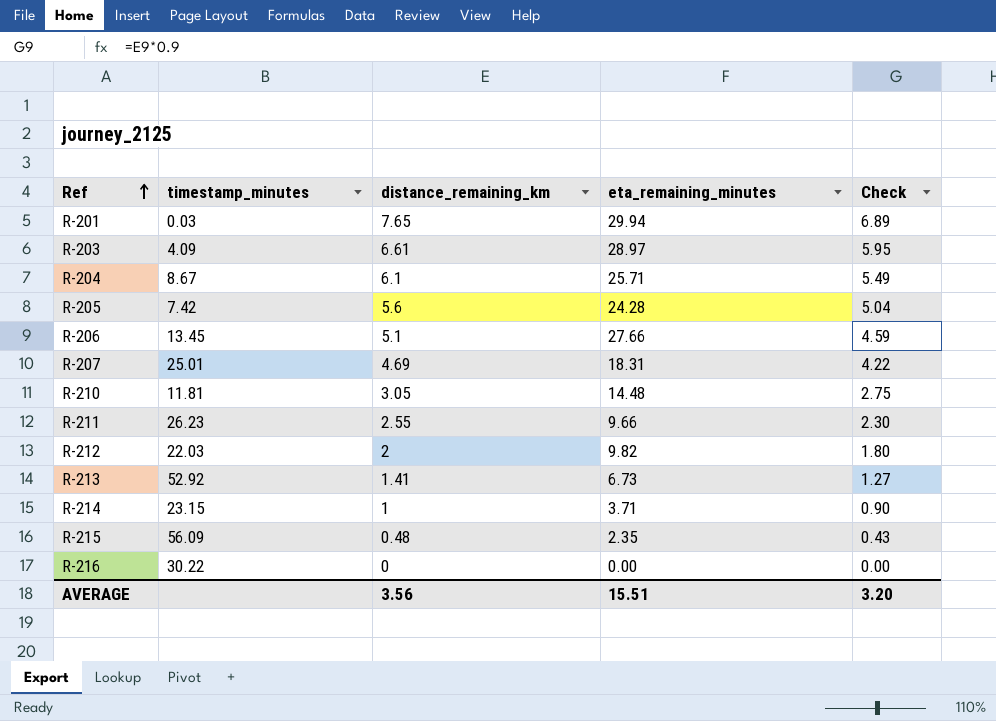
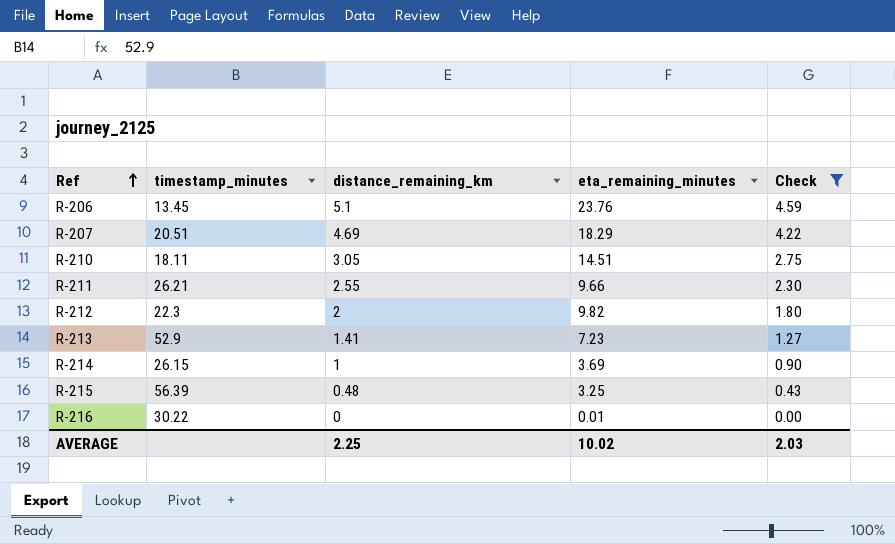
filter: none -> Check <= 4.59
R-206 | eta_remaining_minutes: 27.66 -> 23.76
R-207 | timestamp_minutes: 25.01 -> 20.51
R-207 | eta_remaining_minutes: 18.31 -> 18.29
R-210 | timestamp_minutes: 11.81 -> 18.11
R-210 | eta_remaining_minutes: 14.48 -> 14.51
R-211 | timestamp_minutes: 26.23 -> 26.21
R-212 | timestamp_minutes: 22.03 -> 22.3
R-213 | timestamp_minutes: 52.92 -> 52.9
R-213 | eta_remaining_minutes: 6.73 -> 7.23
R-214 | timestamp_minutes: 23.15 -> 26.15
R-214 | eta_remaining_minutes: 3.71 -> 3.69
R-215 | timestamp_minutes: 56.09 -> 56.39
R-215 | eta_remaining_minutes: 2.35 -> 3.25
R-216 | eta_remaining_minutes: 0.00 -> 0.01
AVERAGE | distance_remaining_km: 3.56 -> 2.25
AVERAGE | eta_remaining_minutes: 15.51 -> 10.02
AVERAGE | Check: 3.20 -> 2.03

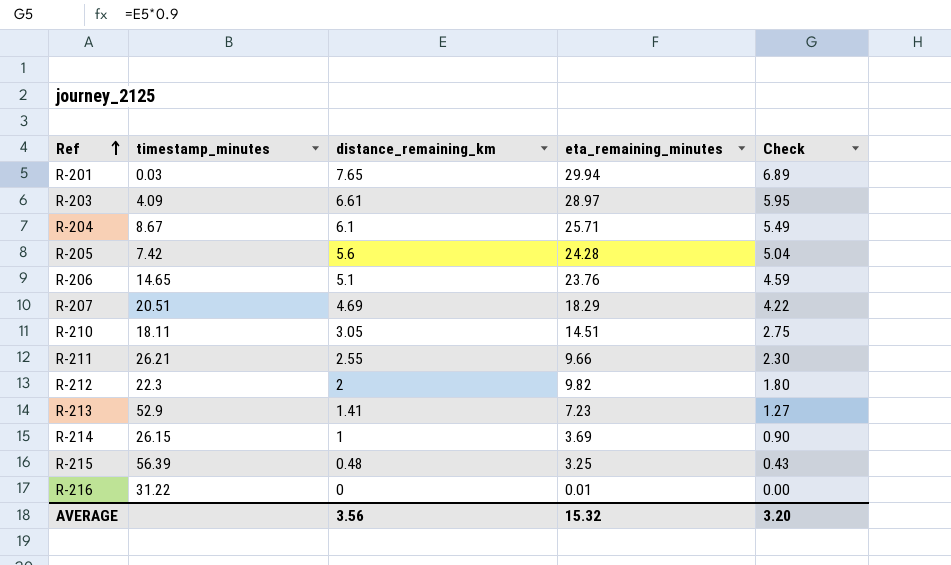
filter: Check <= 4.59 -> none
R-206 | timestamp_minutes: 13.45 -> 14.65
R-216 | timestamp_minutes: 30.22 -> 31.22
AVERAGE | distance_remaining_km: 2.25 -> 3.56
AVERAGE | eta_remaining_minutes: 10.02 -> 15.32
AVERAGE | Check: 2.03 -> 3.20

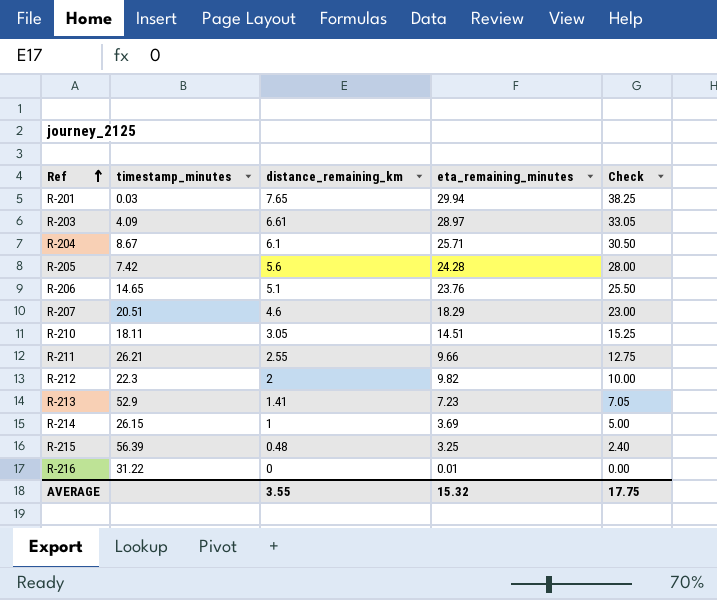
column Check | formula: [distance_remaining_km] * 0.9 -> [distance_remaining_km] * 5
R-207 | distance_remaining_km: 4.69 -> 4.6
AVERAGE | distance_remaining_km: 3.56 -> 3.55
AVERAGE | Check: 3.20 -> 17.75

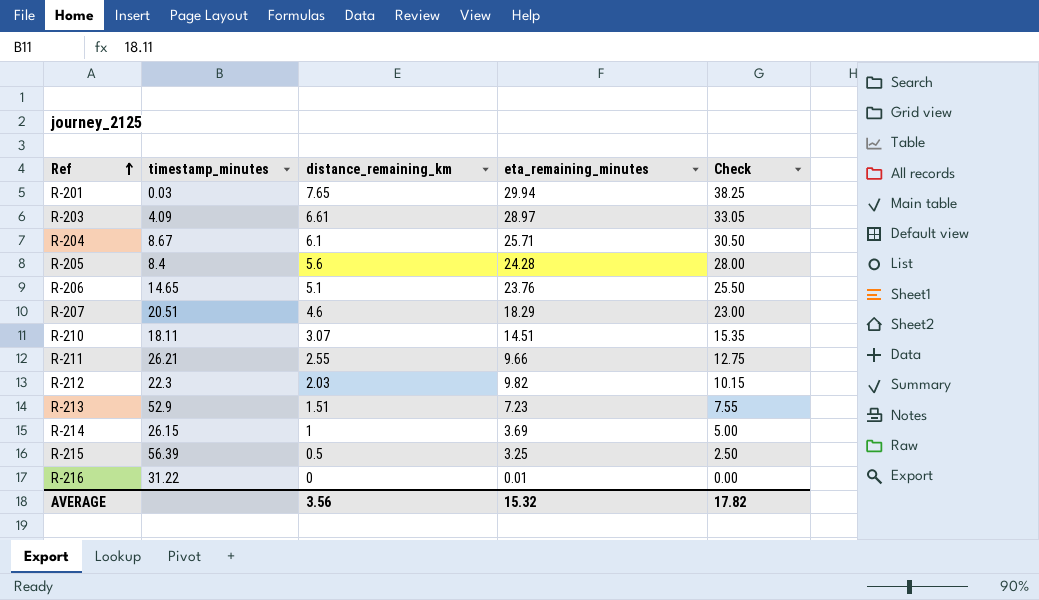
R-205 | timestamp_minutes: 7.42 -> 8.4
R-210 | distance_remaining_km: 3.05 -> 3.07
R-210 | Check: 15.25 -> 15.35
R-212 | distance_remaining_km: 2 -> 2.03
R-212 | Check: 10.00 -> 10.15
R-213 | distance_remaining_km: 1.41 -> 1.51
R-213 | Check: 7.05 -> 7.55
R-215 | distance_remaining_km: 0.48 -> 0.5
R-215 | Check: 2.40 -> 2.50
AVERAGE | distance_remaining_km: 3.55 -> 3.56
AVERAGE | Check: 17.75 -> 17.82

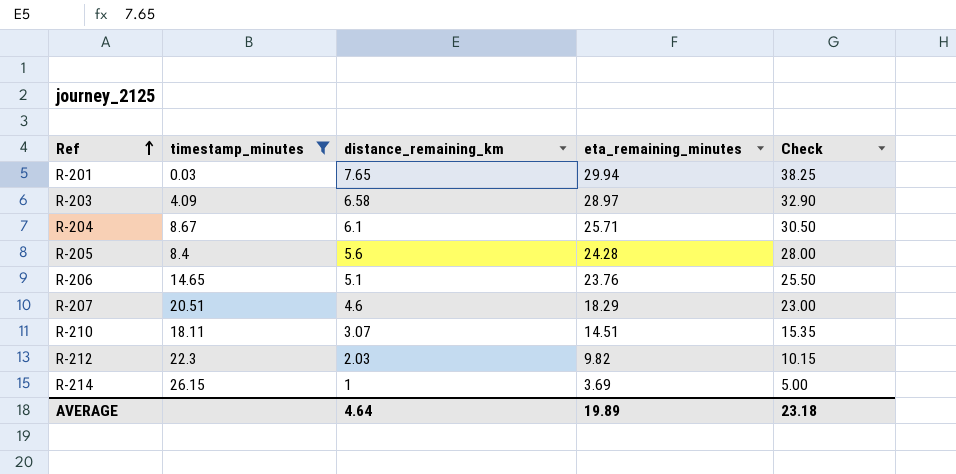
filter: none -> timestamp_minutes <= 26.15
R-203 | distance_remaining_km: 6.61 -> 6.58
R-203 | Check: 33.05 -> 32.90
AVERAGE | distance_remaining_km: 3.56 -> 4.64
AVERAGE | eta_remaining_minutes: 15.32 -> 19.89
AVERAGE | Check: 17.82 -> 23.18

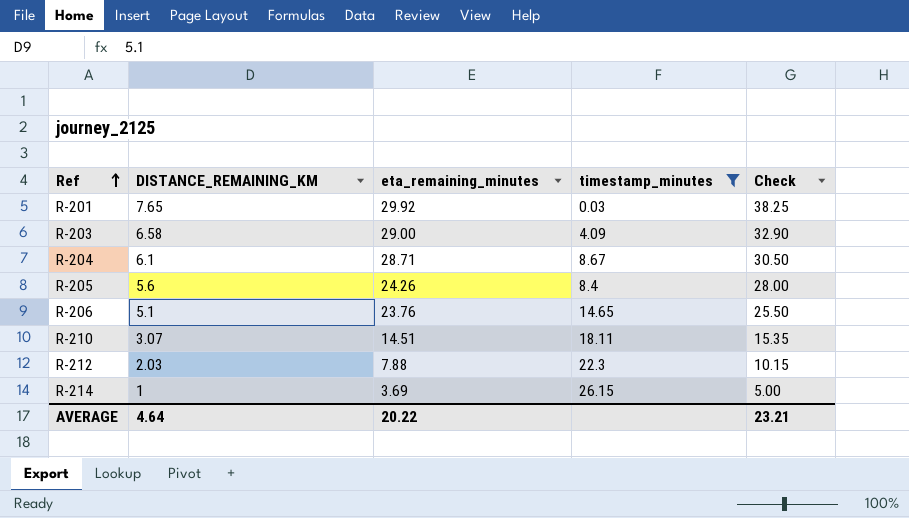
column name: distance_remaining_km -> DISTANCE_REMAINING_KM
column timestamp_minutes | position: 2 -> 4
row R-207: 20.51 | 4.6 | 18.29 | 23.00 -> none
R-201 | eta_remaining_minutes: 29.94 -> 29.92
R-203 | eta_remaining_minutes: 28.97 -> 29.00
R-204 | eta_remaining_minutes: 25.71 -> 28.71
R-205 | eta_remaining_minutes: 24.28 -> 24.26
R-212 | eta_remaining_minutes: 9.82 -> 7.88
AVERAGE | eta_remaining_minutes: 19.89 -> 20.22
AVERAGE | Check: 23.18 -> 23.21

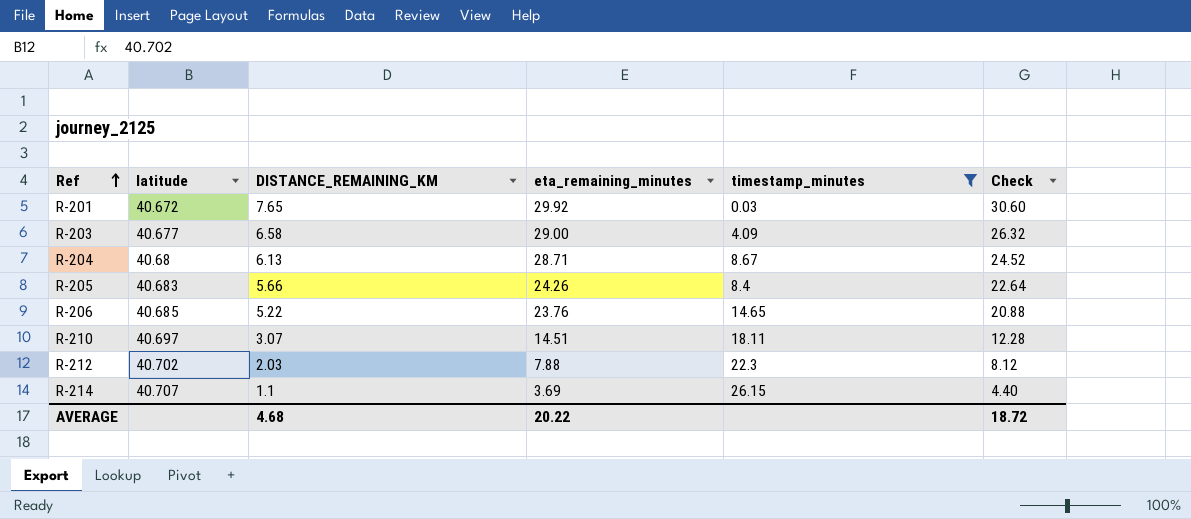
column latitude | position: none -> 2
column Check | formula: [DISTANCE_REMAINING_KM] * 5 -> [DISTANCE_REMAINING_KM] * 4
R-204 | DISTANCE_REMAINING_KM: 6.1 -> 6.13
R-205 | DISTANCE_REMAINING_KM: 5.6 -> 5.66
R-206 | DISTANCE_REMAINING_KM: 5.1 -> 5.22
R-214 | DISTANCE_REMAINING_KM: 1 -> 1.1
AVERAGE | DISTANCE_REMAINING_KM: 4.64 -> 4.68
AVERAGE | Check: 23.21 -> 18.72

